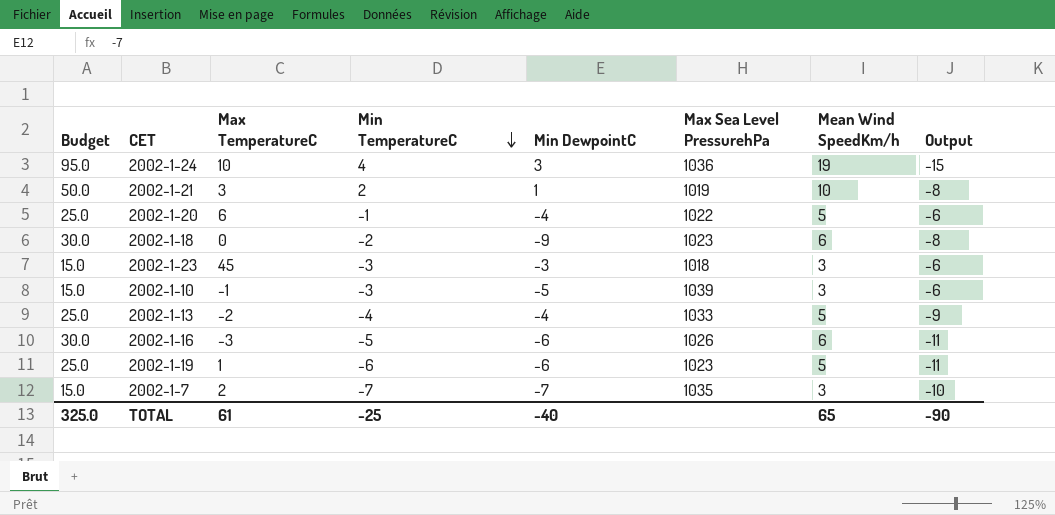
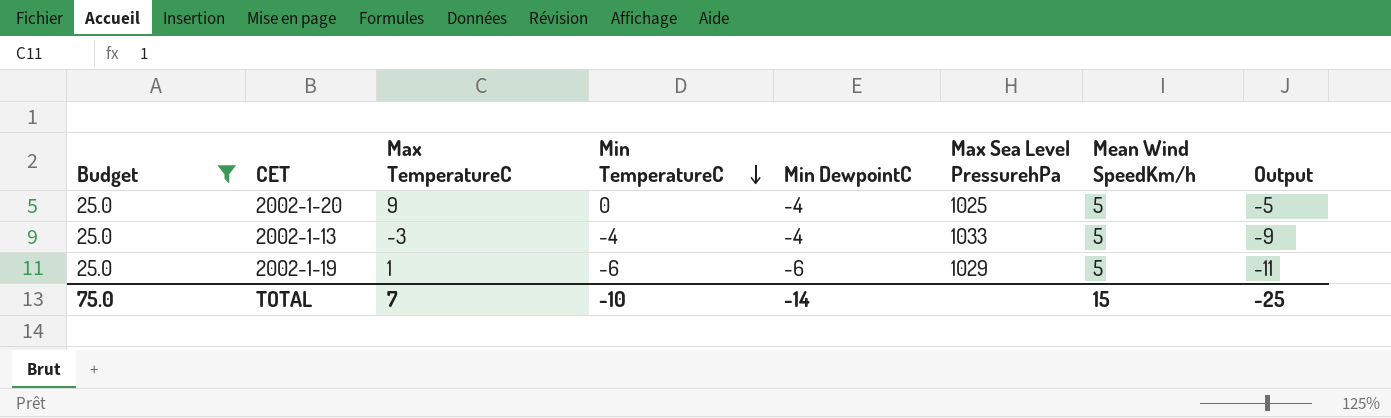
filter: none -> Budget = 25.0
2002-1-20 | Max TemperatureC: 6 -> 9
2002-1-20 | Min TemperatureC: -1 -> 0
2002-1-20 | Max Sea Level PressurehPa: 1022 -> 1025
2002-1-20 | Output: -6 -> -5
2002-1-13 | Max TemperatureC: -2 -> -3
2002-1-19 | Max Sea Level PressurehPa: 1023 -> 1029
TOTAL | Budget: 325.0 -> 75.0
TOTAL | Max TemperatureC: 61 -> 7
TOTAL | Min TemperatureC: -25 -> -10
TOTAL | Min DewpointC: -40 -> -14
TOTAL | Mean Wind SpeedKm/h: 65 -> 15
TOTAL | Output: -90 -> -25

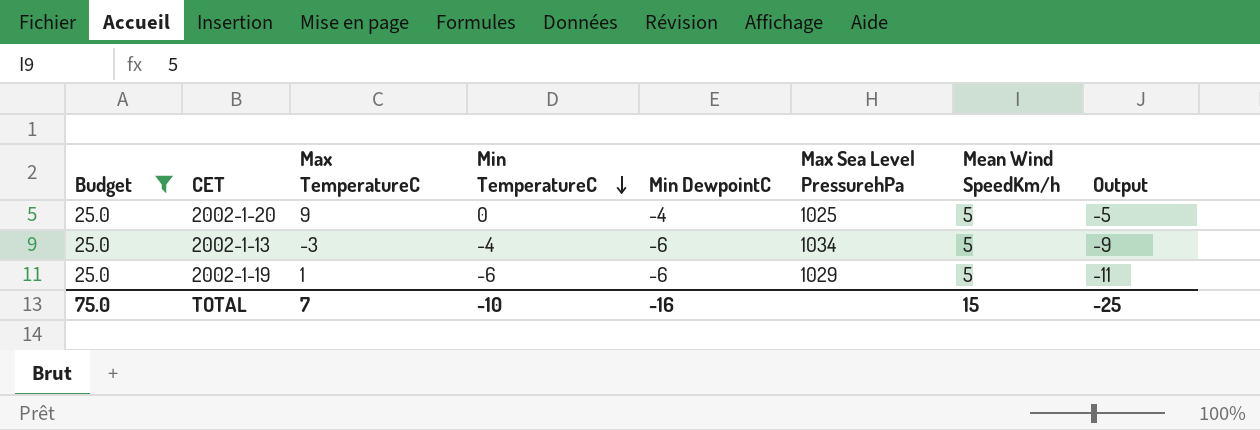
2002-1-13 | Min DewpointC: -4 -> -6
2002-1-13 | Max Sea Level PressurehPa: 1033 -> 1034
TOTAL | Min DewpointC: -14 -> -16

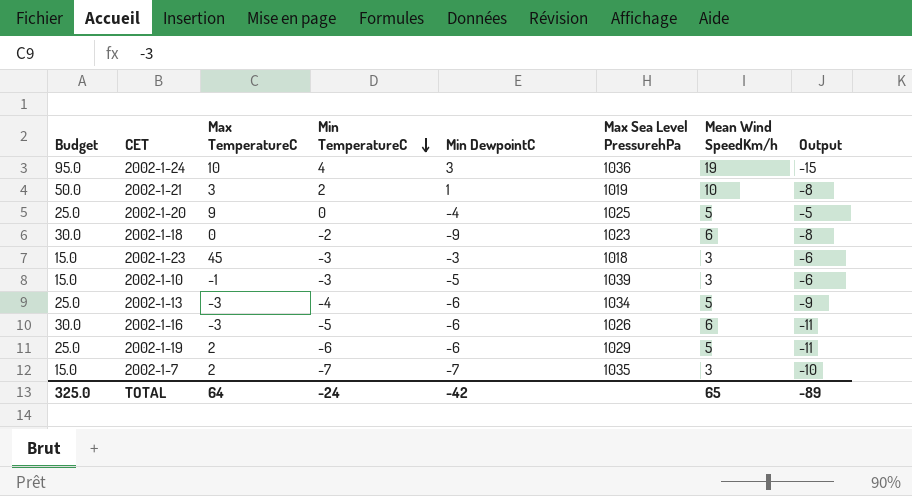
filter: Budget = 25.0 -> none
2002-1-19 | Max TemperatureC: 1 -> 2
TOTAL | Budget: 75.0 -> 325.0
TOTAL | Max TemperatureC: 7 -> 64
TOTAL | Min TemperatureC: -10 -> -24
TOTAL | Min DewpointC: -16 -> -42
TOTAL | Mean Wind SpeedKm/h: 15 -> 65
TOTAL | Output: -25 -> -89

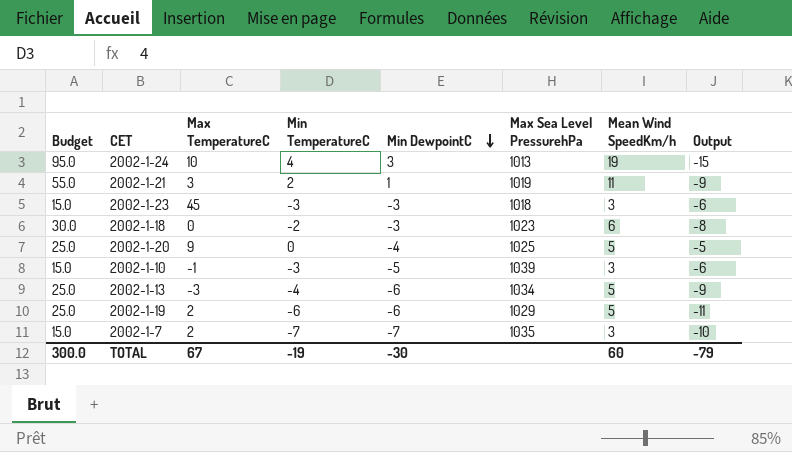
row order: Min TemperatureC descending -> Min DewpointC descending
row 2002-1-16: 30.0 | -3 | -5 | -6 | 1026 | 6 | -11 -> none
2002-1-24 | Max Sea Level PressurehPa: 1036 -> 1013
2002-1-21 | Budget: 50.0 -> 55.0
2002-1-21 | Mean Wind SpeedKm/h: 10 -> 11
2002-1-21 | Output: -8 -> -9
2002-1-18 | Min DewpointC: -9 -> -3
TOTAL | Budget: 325.0 -> 300.0
TOTAL | Max TemperatureC: 64 -> 67
TOTAL | Min TemperatureC: -24 -> -19
TOTAL | Min DewpointC: -42 -> -30
TOTAL | Mean Wind SpeedKm/h: 65 -> 60
TOTAL | Output: -89 -> -79

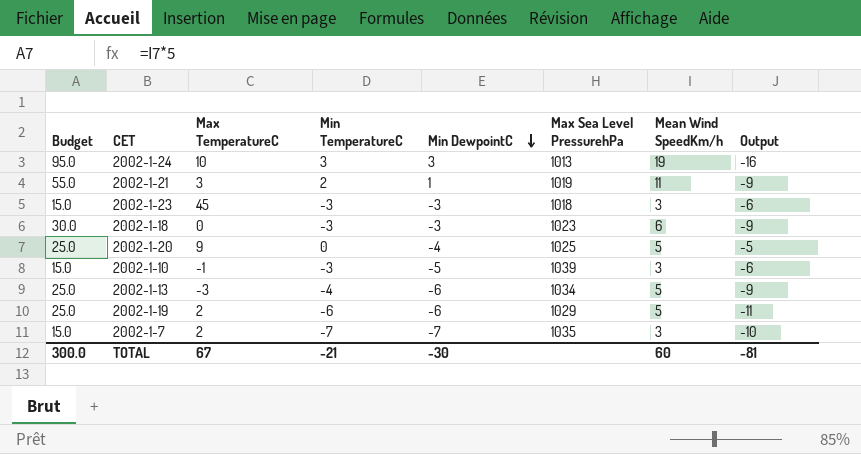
2002-1-24 | Min TemperatureC: 4 -> 3
2002-1-24 | Output: -15 -> -16
2002-1-18 | Min TemperatureC: -2 -> -3
2002-1-18 | Output: -8 -> -9
TOTAL | Min TemperatureC: -19 -> -21
TOTAL | Output: -79 -> -81

